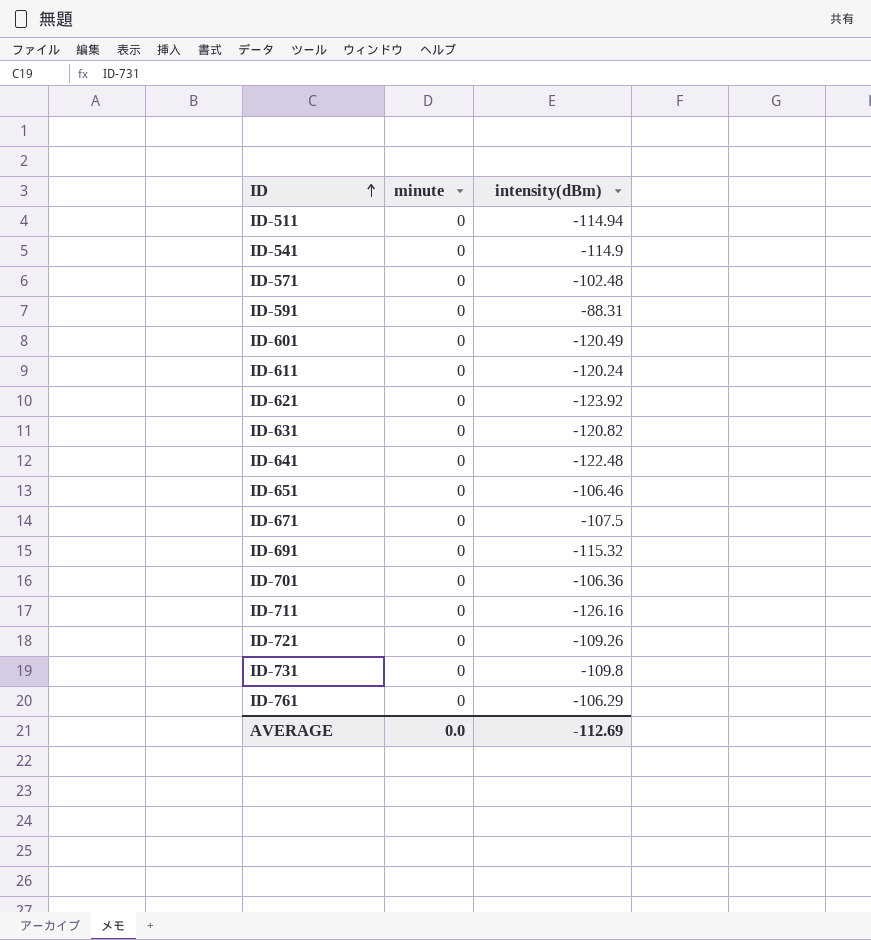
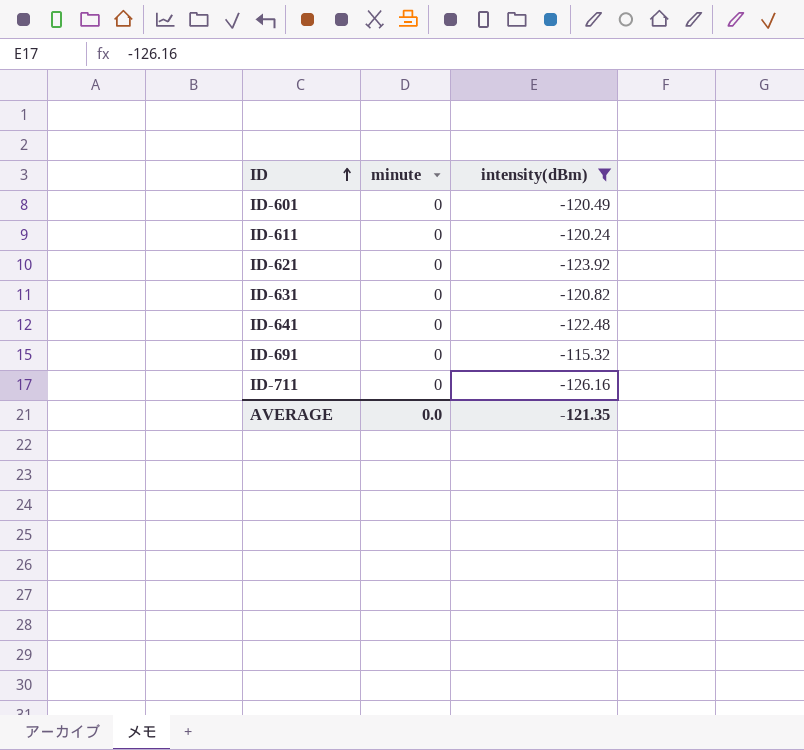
filter: none -> intensity(dBm) <= -115.32
AVERAGE | intensity(dBm): -112.69 -> -121.35

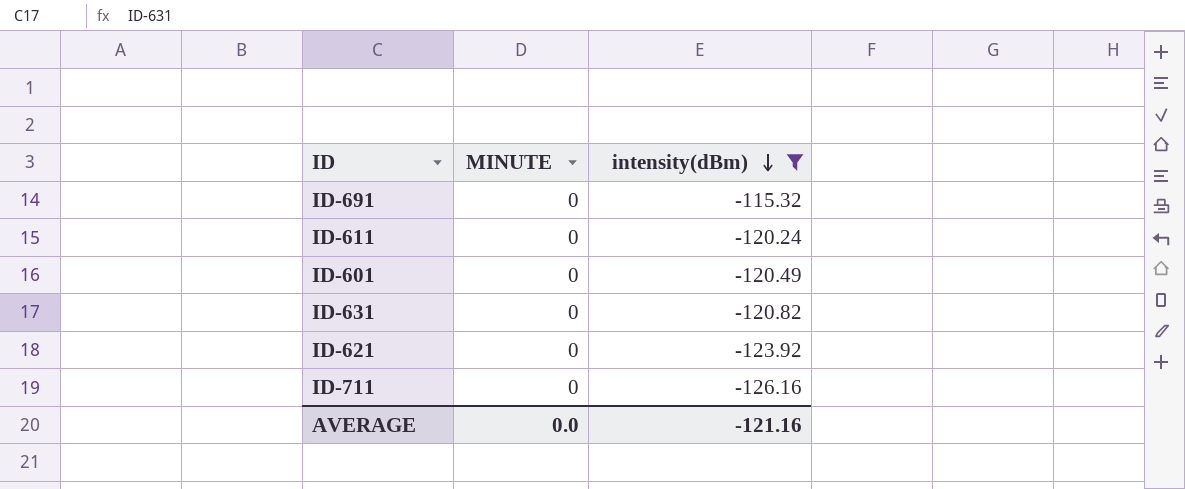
row order: ID ascending -> intensity(dBm) descending
column name: minute -> MINUTE
row ID-641: 0 | -122.48 -> none
AVERAGE | intensity(dBm): -121.35 -> -121.16

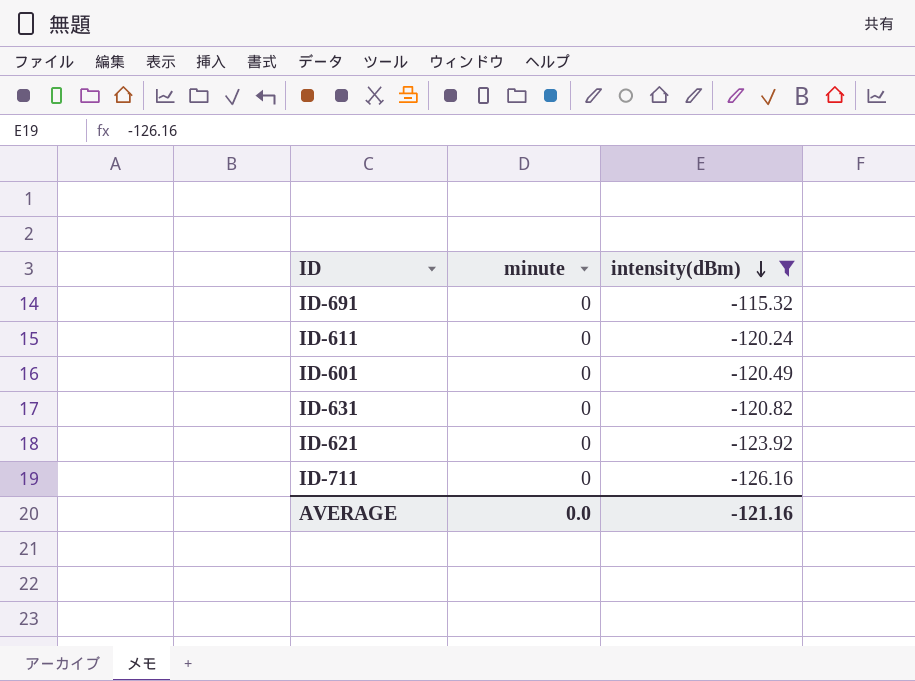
column name: MINUTE -> minute

